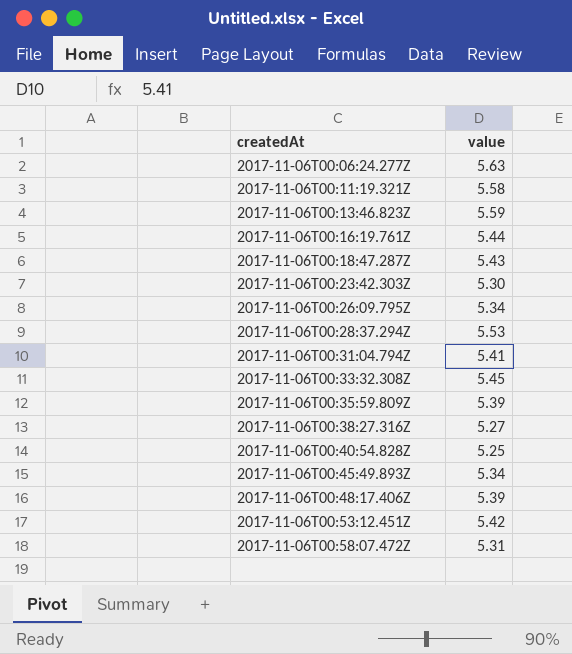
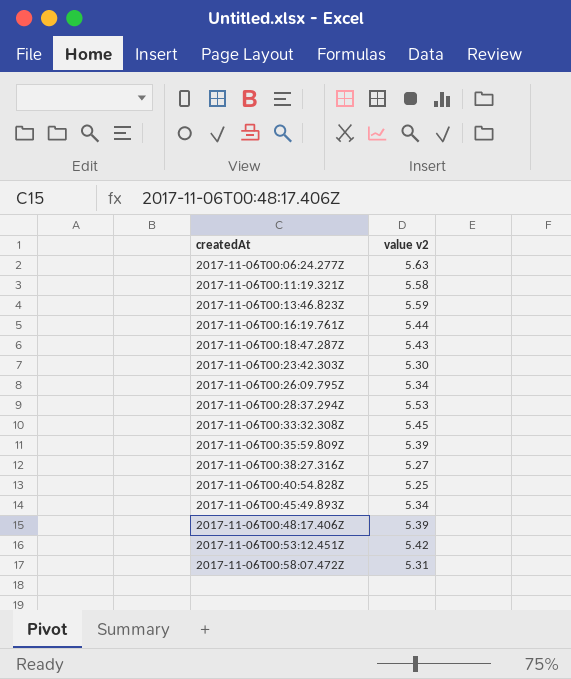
column name: value -> value v2
row 2017-11-06T00:31:04.794Z: 5.41 -> none

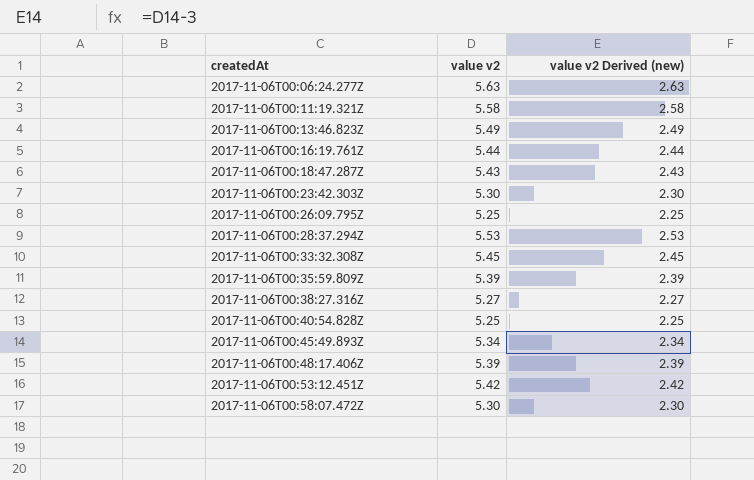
column value v2 Derived (new) | formula: none -> [value v2] - 3
2017-11-06T00:13:46.823Z | value v2: 5.59 -> 5.49
2017-11-06T00:26:09.795Z | value v2: 5.34 -> 5.25
2017-11-06T00:58:07.472Z | value v2: 5.31 -> 5.30

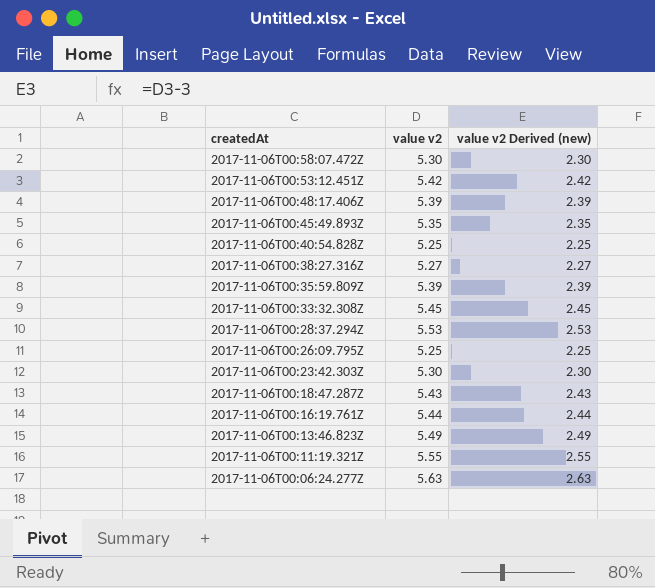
row order: createdAt ascending -> createdAt descending
2017-11-06T00:45:49.893Z | value v2: 5.34 -> 5.35
2017-11-06T00:45:49.893Z | value v2 Derived (new): 2.34 -> 2.35
2017-11-06T00:11:19.321Z | value v2: 5.58 -> 5.55
2017-11-06T00:11:19.321Z | value v2 Derived (new): 2.58 -> 2.55

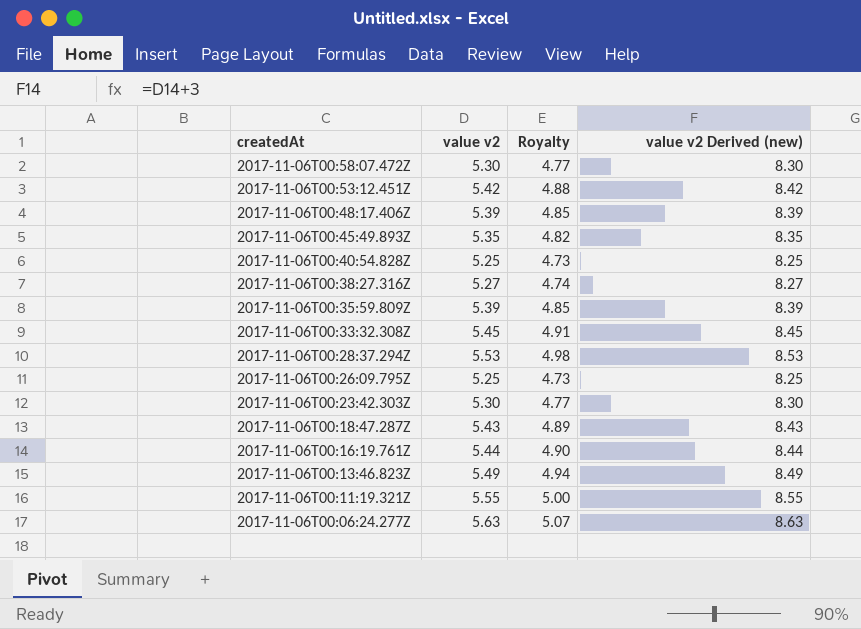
column Royalty | formula: none -> [value v2] * 0.9
column value v2 Derived (new) | formula: [value v2] - 3 -> [value v2] + 3

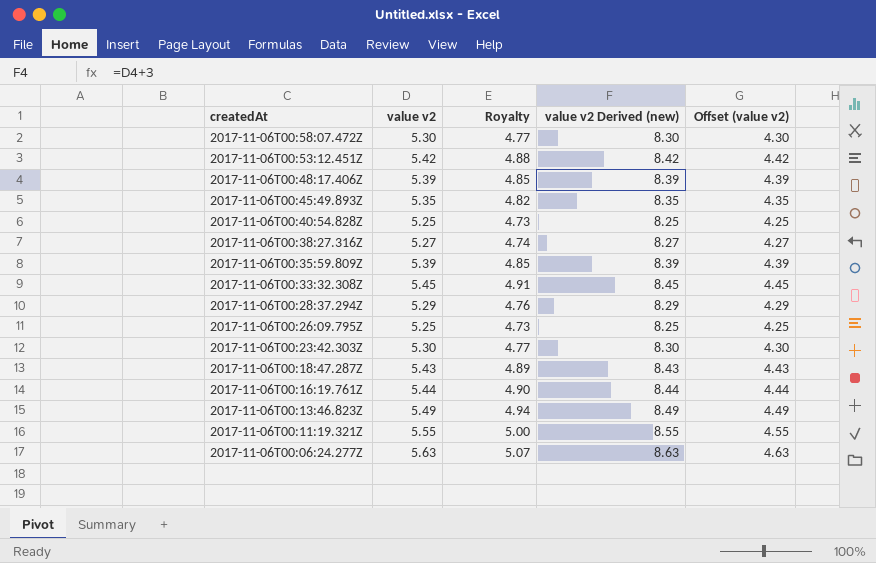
column Offset (value v2) | formula: none -> [value v2] - 1
2017-11-06T00:28:37.294Z | value v2: 5.53 -> 5.29
2017-11-06T00:28:37.294Z | Royalty: 4.98 -> 4.76
2017-11-06T00:28:37.294Z | value v2 Derived (new): 8.53 -> 8.29

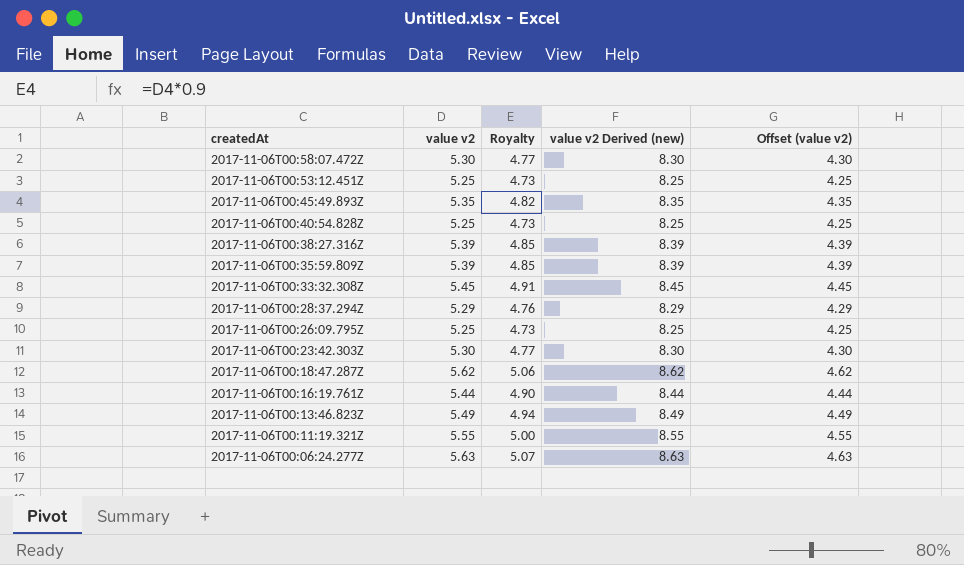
row 2017-11-06T00:48:17.406Z: 5.39 | 4.85 | 8.39 | 4.39 -> none
2017-11-06T00:53:12.451Z | value v2: 5.42 -> 5.25
2017-11-06T00:53:12.451Z | Royalty: 4.88 -> 4.73
2017-11-06T00:53:12.451Z | value v2 Derived (new): 8.42 -> 8.25
2017-11-06T00:53:12.451Z | Offset (value v2): 4.42 -> 4.25
2017-11-06T00:38:27.316Z | value v2: 5.27 -> 5.39
2017-11-06T00:38:27.316Z | Royalty: 4.74 -> 4.85
2017-11-06T00:38:27.316Z | value v2 Derived (new): 8.27 -> 8.39
2017-11-06T00:38:27.316Z | Offset (value v2): 4.27 -> 4.39
2017-11-06T00:18:47.287Z | value v2: 5.43 -> 5.62
2017-11-06T00:18:47.287Z | Royalty: 4.89 -> 5.06
2017-11-06T00:18:47.287Z | value v2 Derived (new): 8.43 -> 8.62
2017-11-06T00:18:47.287Z | Offset (value v2): 4.43 -> 4.62

